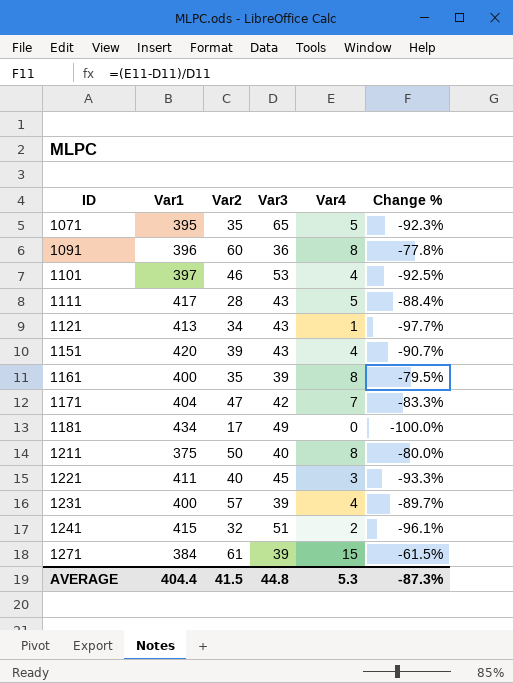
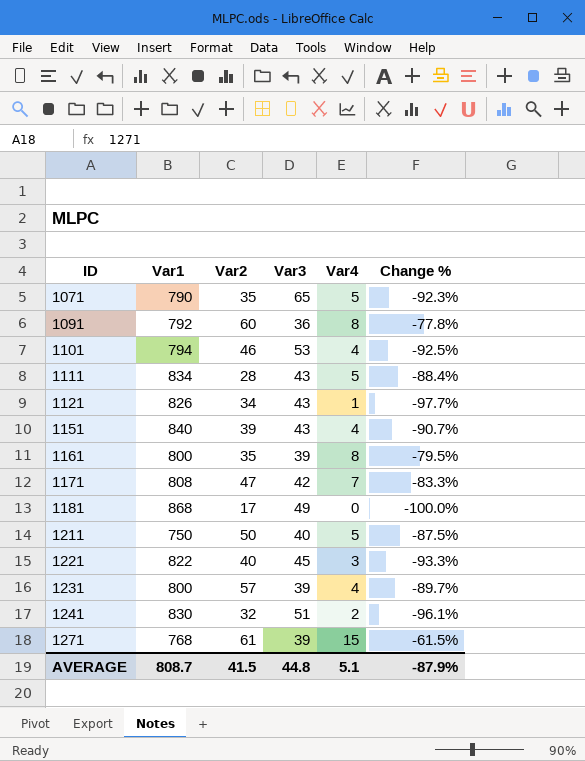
1071 | Var1: 395 -> 790
1091 | Var1: 396 -> 792
1101 | Var1: 397 -> 794
1111 | Var1: 417 -> 834
1121 | Var1: 413 -> 826
1151 | Var1: 420 -> 840
1161 | Var1: 400 -> 800
1171 | Var1: 404 -> 808
1181 | Var1: 434 -> 868
1211 | Var1: 375 -> 750
1211 | Var4: 8 -> 5
1211 | Change %: -80.0% -> -87.5%
1221 | Var1: 411 -> 822
1231 | Var1: 400 -> 800
1241 | Var1: 415 -> 830
1271 | Var1: 384 -> 768
AVERAGE | Var1: 404.4 -> 808.7
AVERAGE | Var4: 5.3 -> 5.1
AVERAGE | Change %: -87.3% -> -87.9%

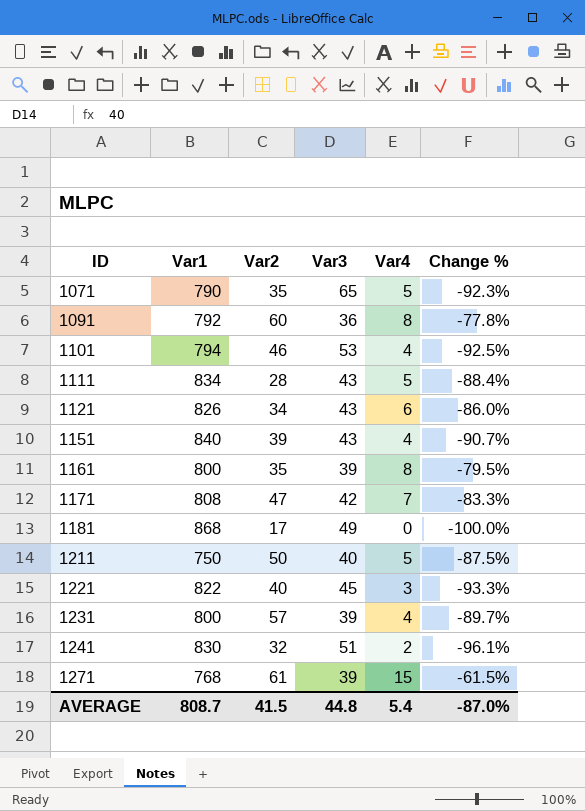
1121 | Var4: 1 -> 6
1121 | Change %: -97.7% -> -86.0%
AVERAGE | Var4: 5.1 -> 5.4
AVERAGE | Change %: -87.9% -> -87.0%

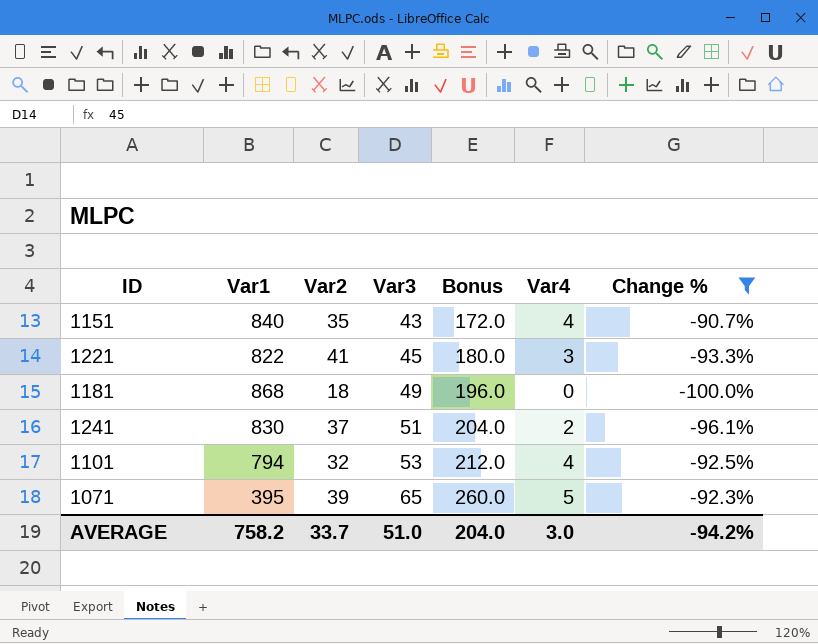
filter: none -> Change % <= -90.7%
row order: ID ascending -> Var3 ascending
column Bonus | formula: none -> [Var3] * 4
1151 | Var2: 39 -> 35
1221 | Var2: 40 -> 41
1181 | Var2: 17 -> 18
1241 | Var2: 32 -> 37
1101 | Var2: 46 -> 32
1071 | Var1: 790 -> 395
1071 | Var2: 35 -> 39
AVERAGE | Var1: 808.7 -> 758.2
AVERAGE | Var2: 41.5 -> 33.7
AVERAGE | Var3: 44.8 -> 51.0
AVERAGE | Var4: 5.4 -> 3.0
AVERAGE | Change %: -87.0% -> -94.2%

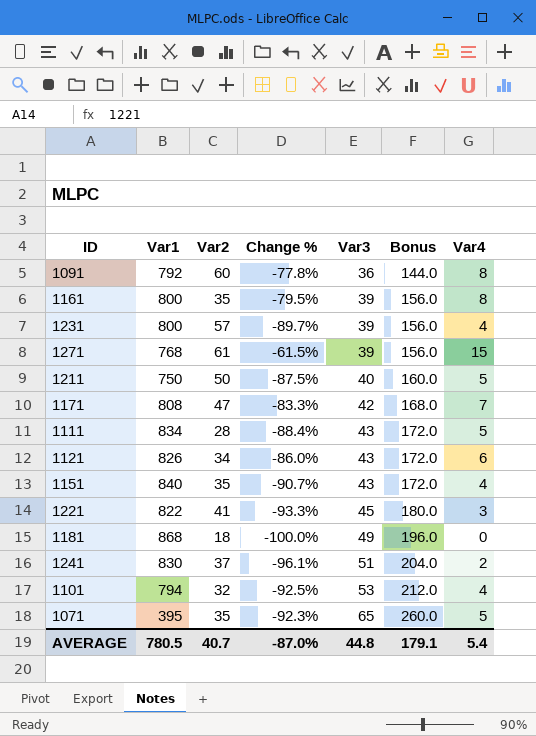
filter: Change % <= -90.7% -> none
column Change % | position: 7 -> 4
1071 | Var2: 39 -> 35
AVERAGE | Var1: 758.2 -> 780.5
AVERAGE | Var2: 33.7 -> 40.7
AVERAGE | Change %: -94.2% -> -87.0%
AVERAGE | Var3: 51.0 -> 44.8
AVERAGE | Bonus: 204.0 -> 179.1
AVERAGE | Var4: 3.0 -> 5.4

